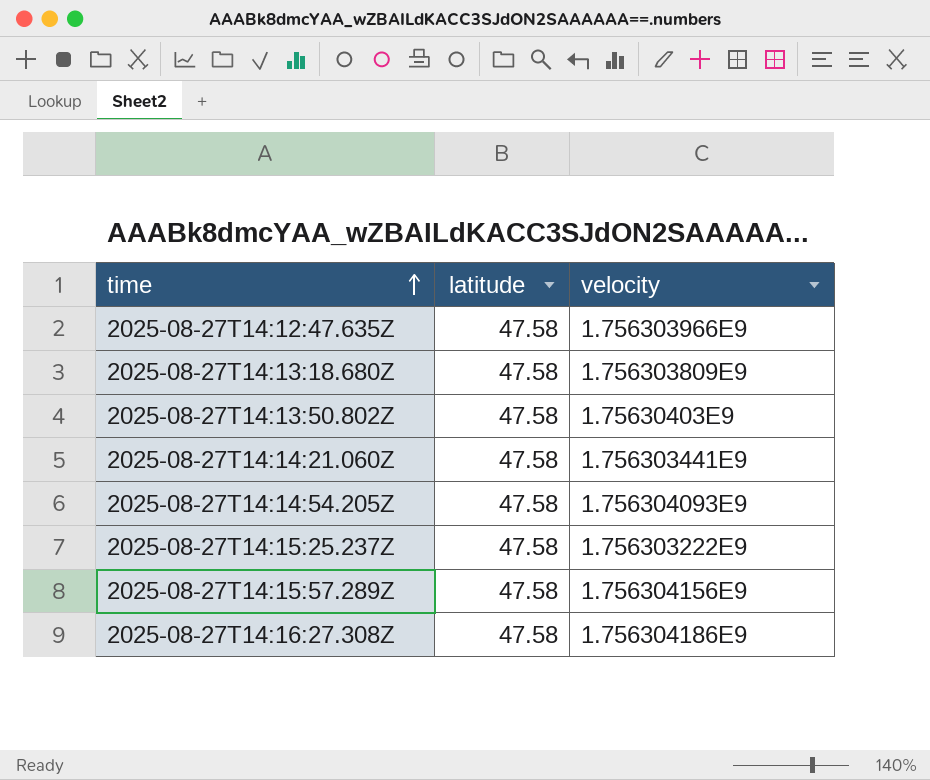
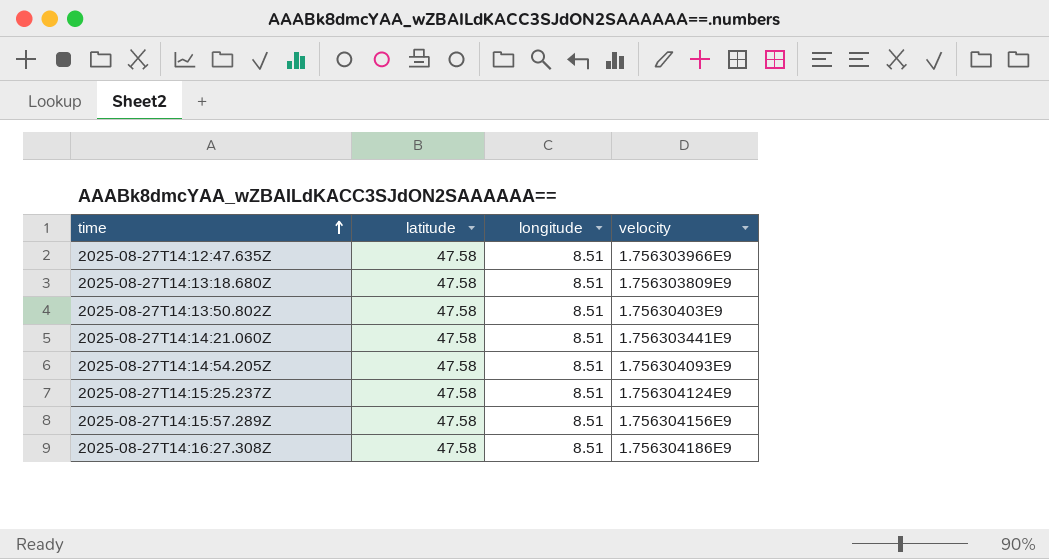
column longitude | position: none -> 3
2025-08-27T14:15:25.237Z | velocity: 1.756303222E9 -> 1.756304124E9

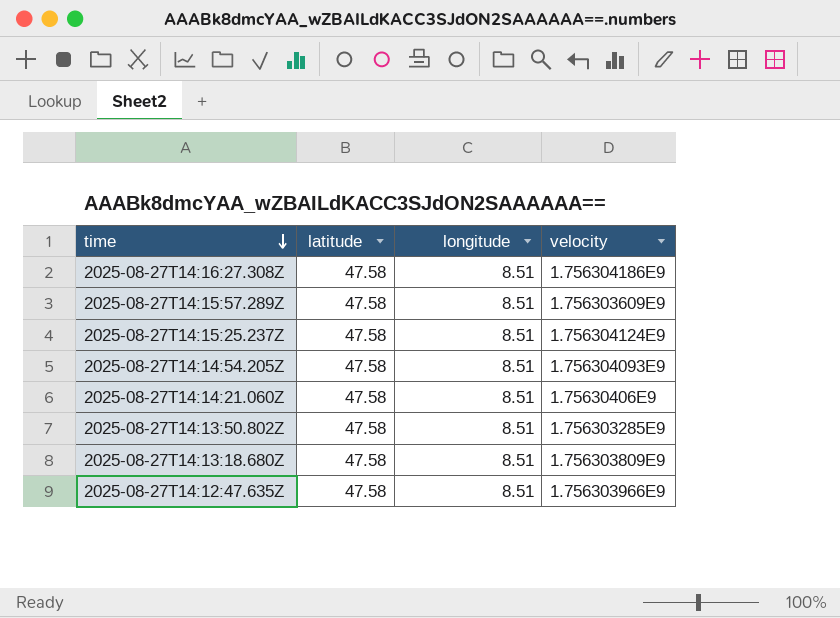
row order: time ascending -> time descending
2025-08-27T14:15:57.289Z | velocity: 1.756304156E9 -> 1.756303609E9
2025-08-27T14:14:21.060Z | velocity: 1.756303441E9 -> 1.75630406E9
2025-08-27T14:13:50.802Z | velocity: 1.75630403E9 -> 1.756303285E9

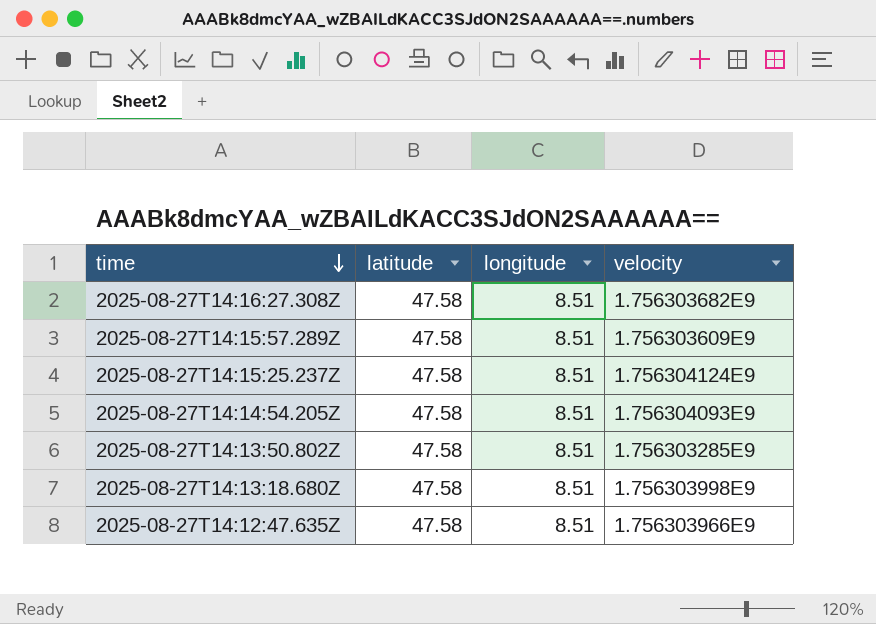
row 2025-08-27T14:14:21.060Z: 47.58 | 8.51 | 1.75630406E9 -> none
2025-08-27T14:16:27.308Z | velocity: 1.756304186E9 -> 1.756303682E9
2025-08-27T14:13:18.680Z | velocity: 1.756303809E9 -> 1.756303998E9

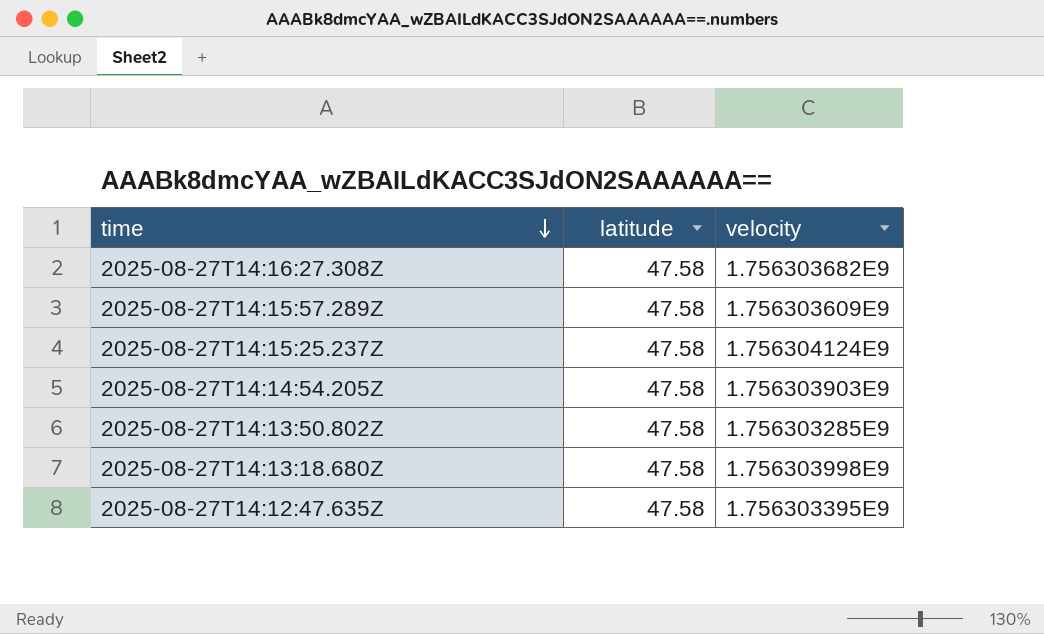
column longitude | position: 3 -> none
2025-08-27T14:14:54.205Z | velocity: 1.756304093E9 -> 1.756303903E9
2025-08-27T14:12:47.635Z | velocity: 1.756303966E9 -> 1.756303395E9

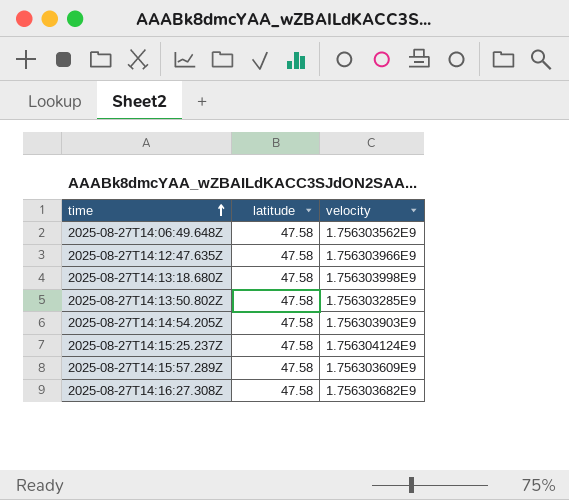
row order: time descending -> time ascending
row 2025-08-27T14:06:49.648Z: none -> 47.58 | 1.756303562E9
2025-08-27T14:12:47.635Z | velocity: 1.756303395E9 -> 1.756303966E9

